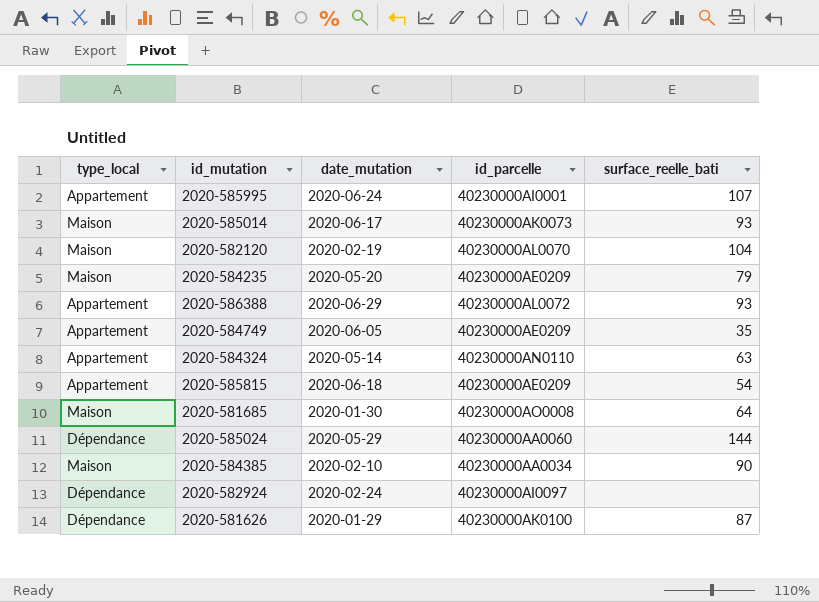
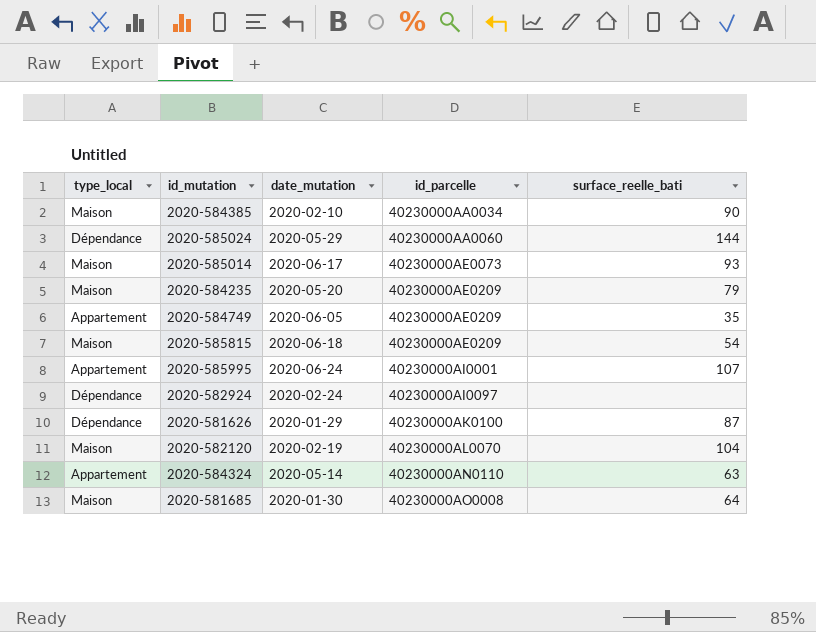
row order: none -> id_parcelle ascending
row 2020-586388: Appartement | 2020-06-29 | 40230000AL0072 | 93 -> none
2020-585014 | id_parcelle: 40230000AK0073 -> 40230000AE0073
2020-585815 | type_local: Appartement -> Maison

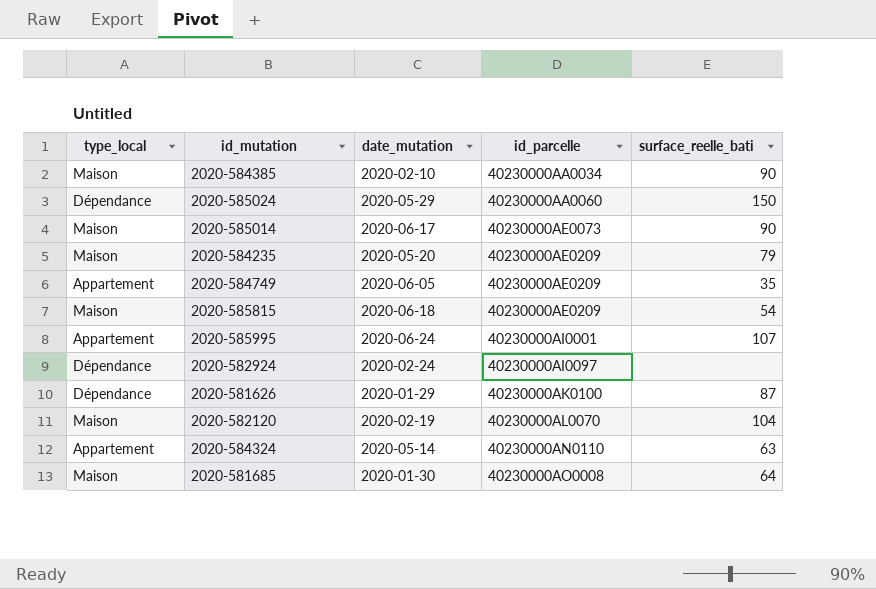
2020-585024 | surface_reelle_bati: 144 -> 150
2020-585014 | surface_reelle_bati: 93 -> 90

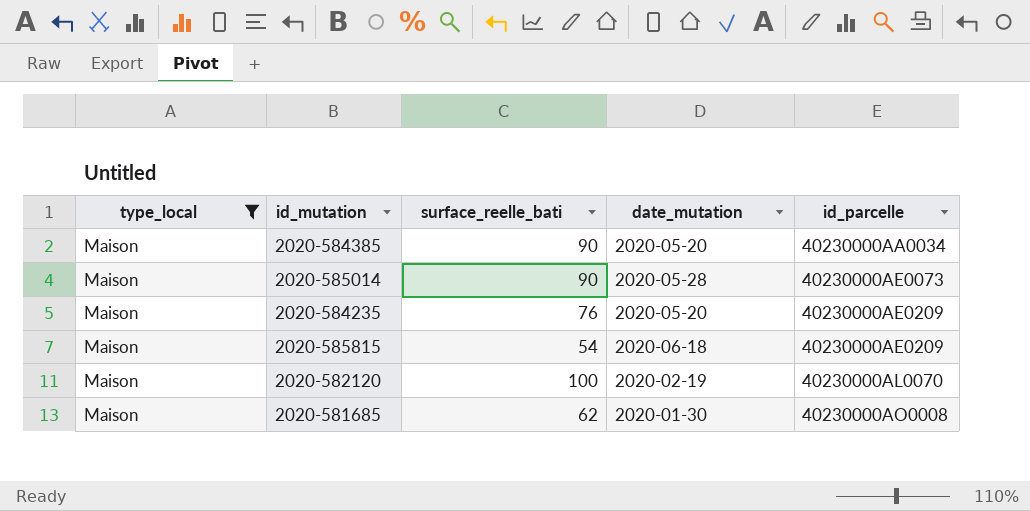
filter: none -> type_local = Maison
column surface_reelle_bati | position: 5 -> 3
2020-584385 | date_mutation: 2020-02-10 -> 2020-05-20
2020-585014 | date_mutation: 2020-06-17 -> 2020-05-28
2020-584235 | surface_reelle_bati: 79 -> 76
2020-582120 | surface_reelle_bati: 104 -> 100
2020-581685 | surface_reelle_bati: 64 -> 62

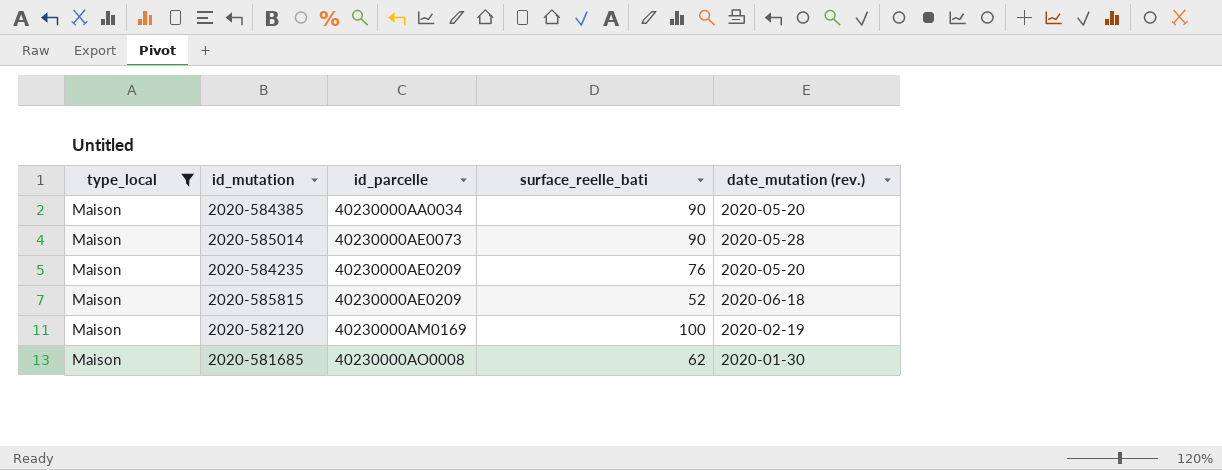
column id_parcelle | position: 5 -> 3
column name: date_mutation -> date_mutation (rev.)
2020-585815 | surface_reelle_bati: 54 -> 52
2020-582120 | id_parcelle: 40230000AL0070 -> 40230000AM0169

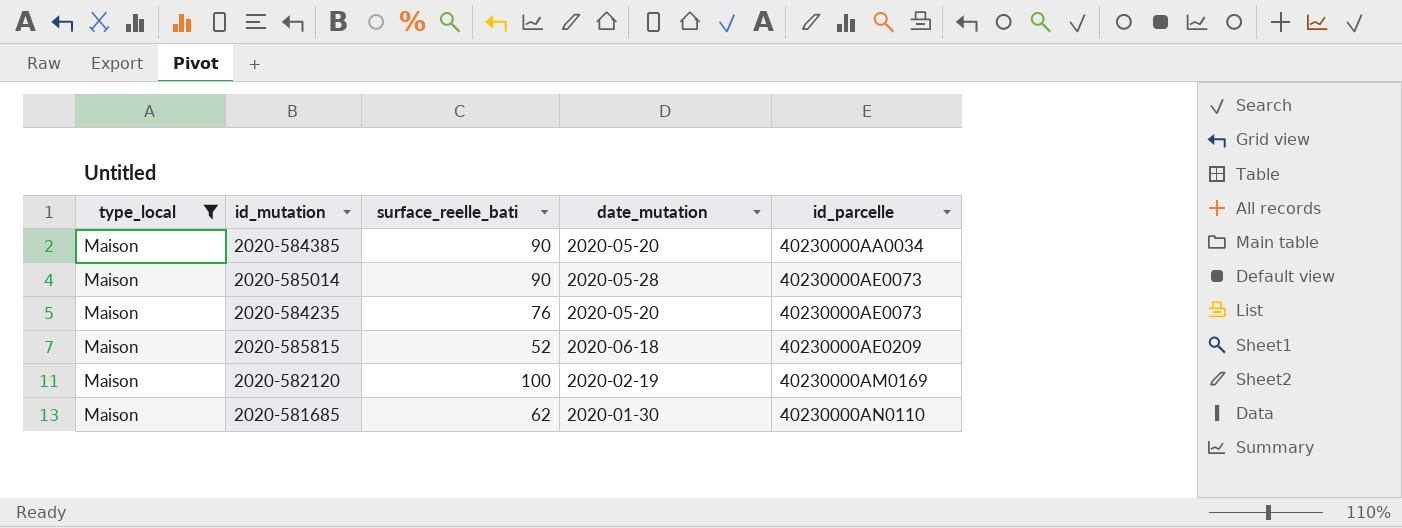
column name: date_mutation (rev.) -> date_mutation
column id_parcelle | position: 3 -> 5
2020-584235 | id_parcelle: 40230000AE0209 -> 40230000AE0073
2020-581685 | id_parcelle: 40230000AO0008 -> 40230000AN0110

